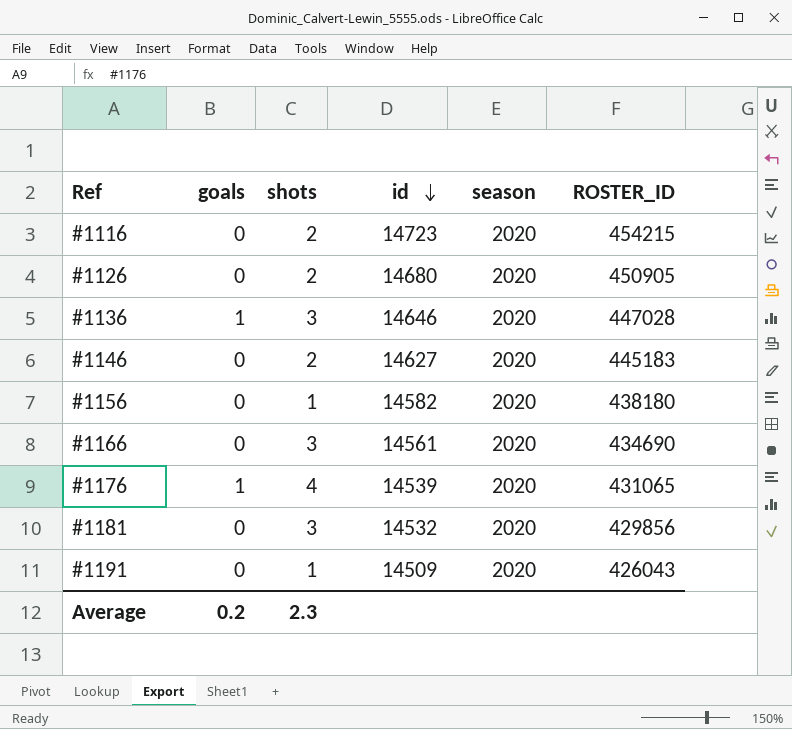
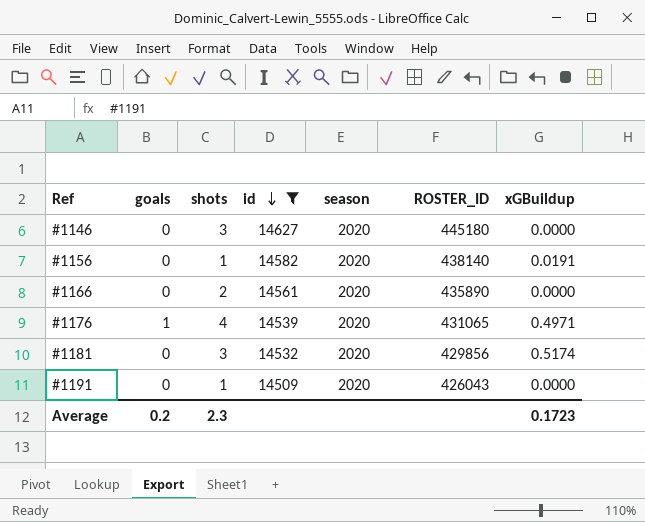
filter: none -> id <= 14627
column xGBuildup | position: none -> 7
#1146 | shots: 2 -> 3
#1146 | ROSTER_ID: 445183 -> 445180
#1156 | ROSTER_ID: 438180 -> 438140
#1166 | shots: 3 -> 2
#1166 | ROSTER_ID: 434690 -> 435890

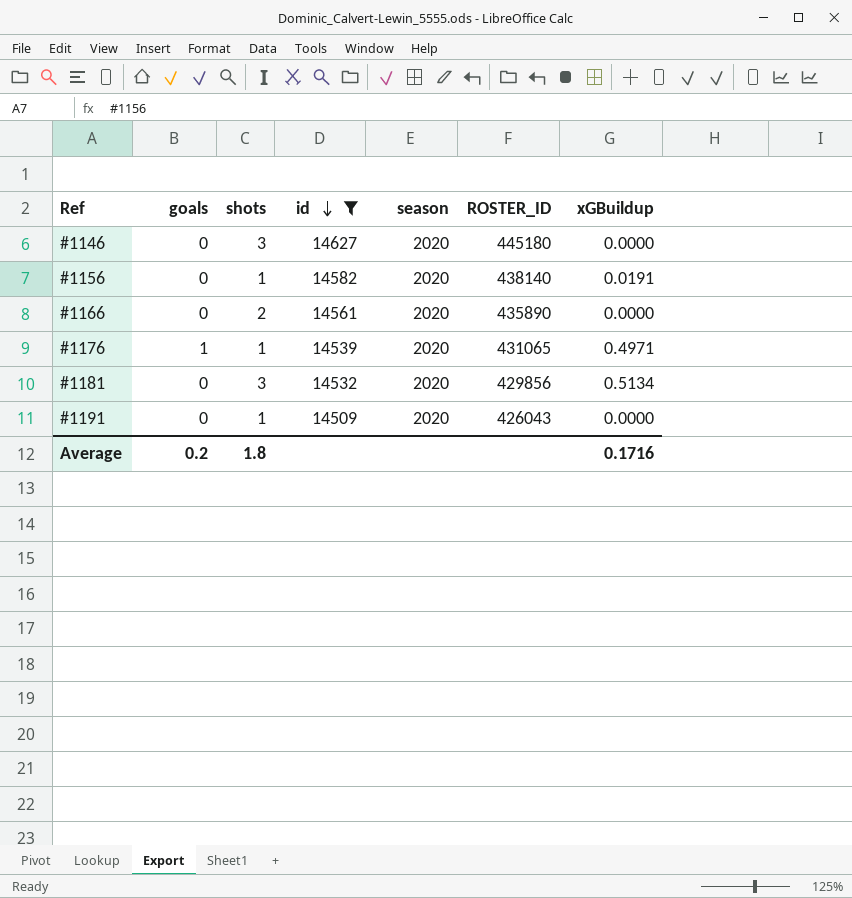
#1176 | shots: 4 -> 1
#1181 | xGBuildup: 0.5174 -> 0.5134
Average | shots: 2.3 -> 1.8
Average | xGBuildup: 0.1723 -> 0.1716

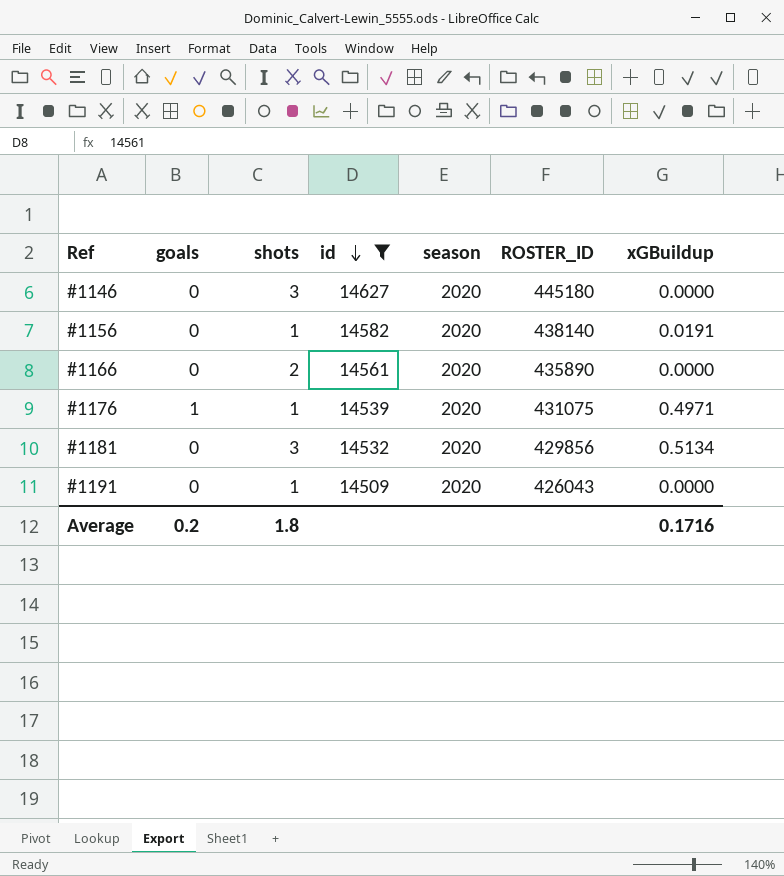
#1176 | ROSTER_ID: 431065 -> 431075

